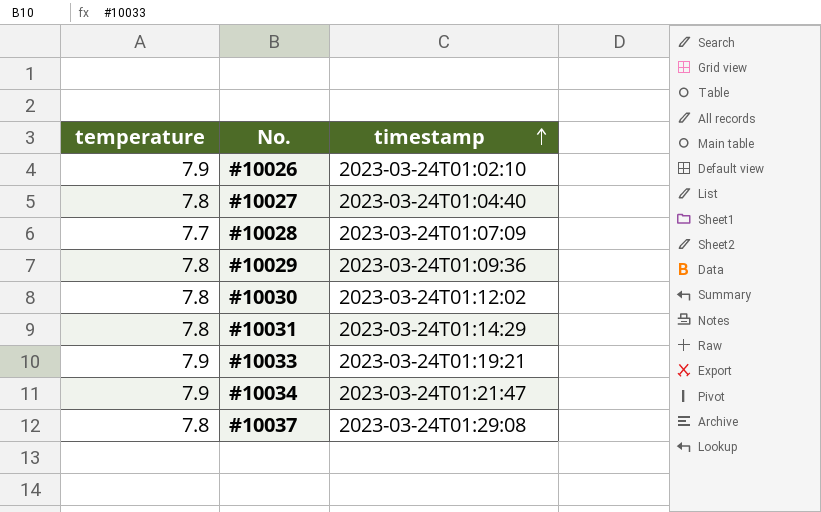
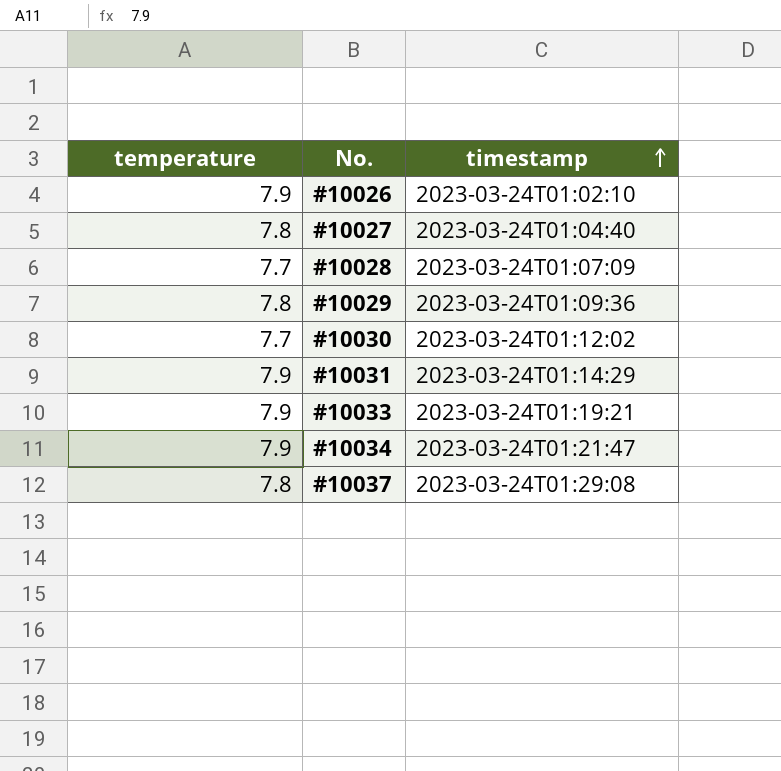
#10030 | temperature: 7.8 -> 7.7
#10031 | temperature: 7.8 -> 7.9

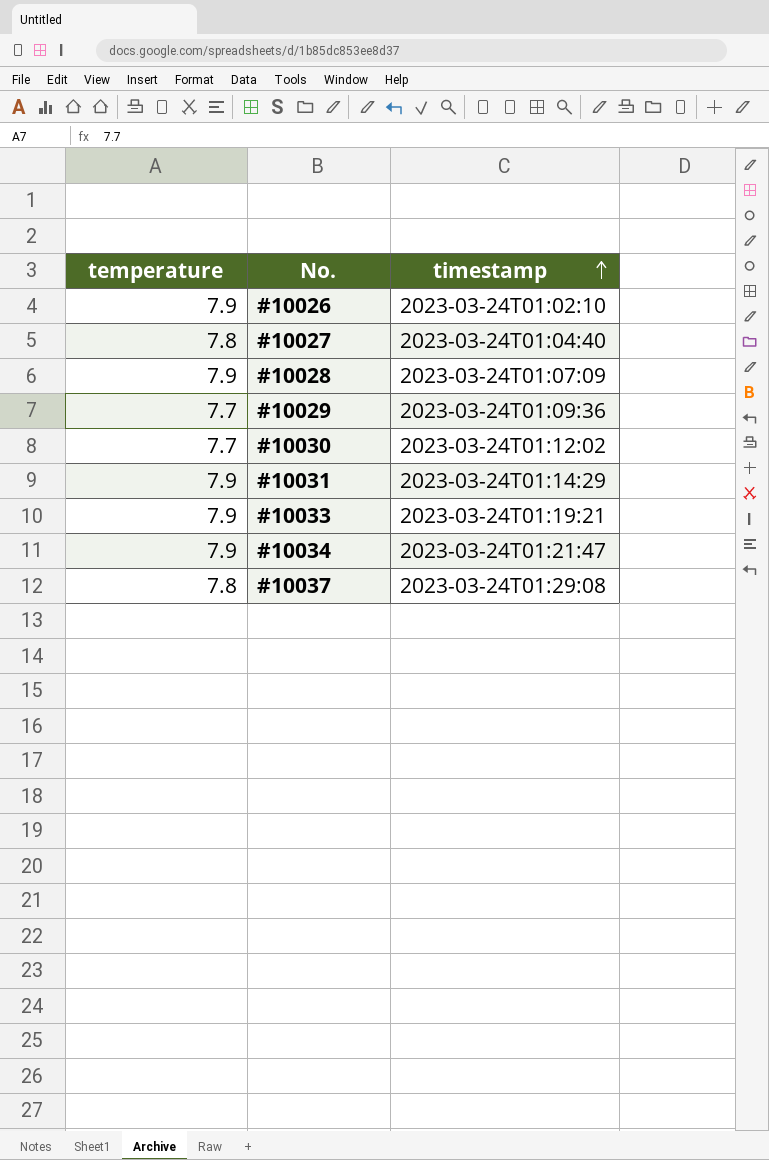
#10028 | temperature: 7.7 -> 7.9
#10029 | temperature: 7.8 -> 7.7

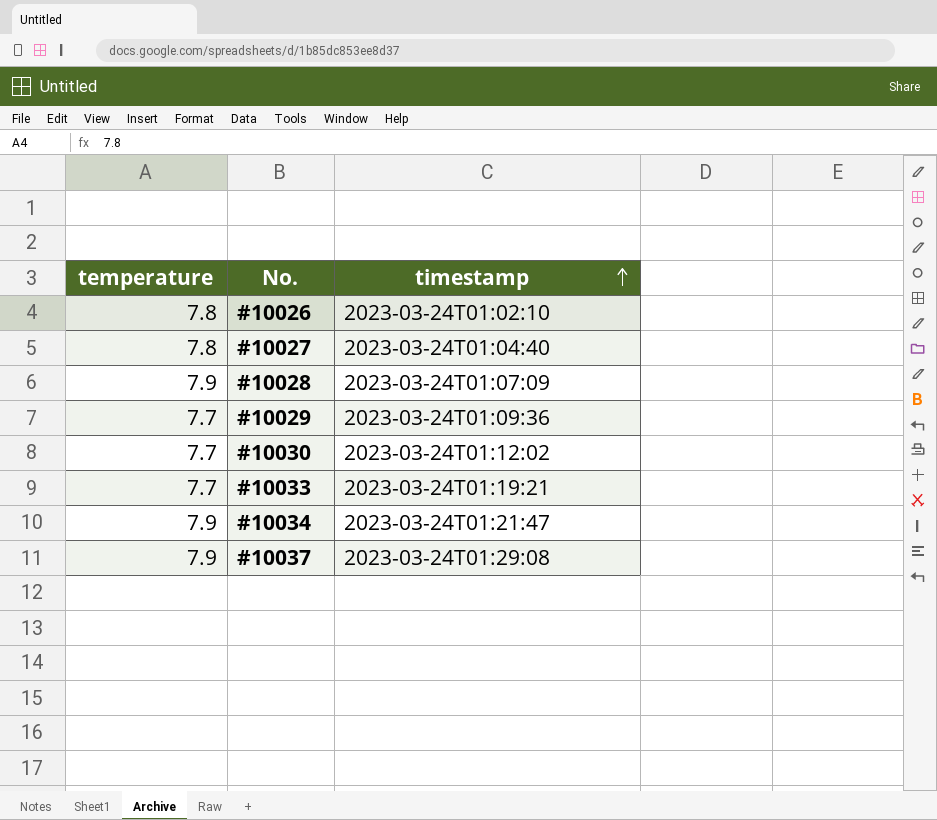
row #10031: 7.9 | 2023-03-24T01:14:29 -> none
#10026 | temperature: 7.9 -> 7.8
#10033 | temperature: 7.9 -> 7.7
#10037 | temperature: 7.8 -> 7.9

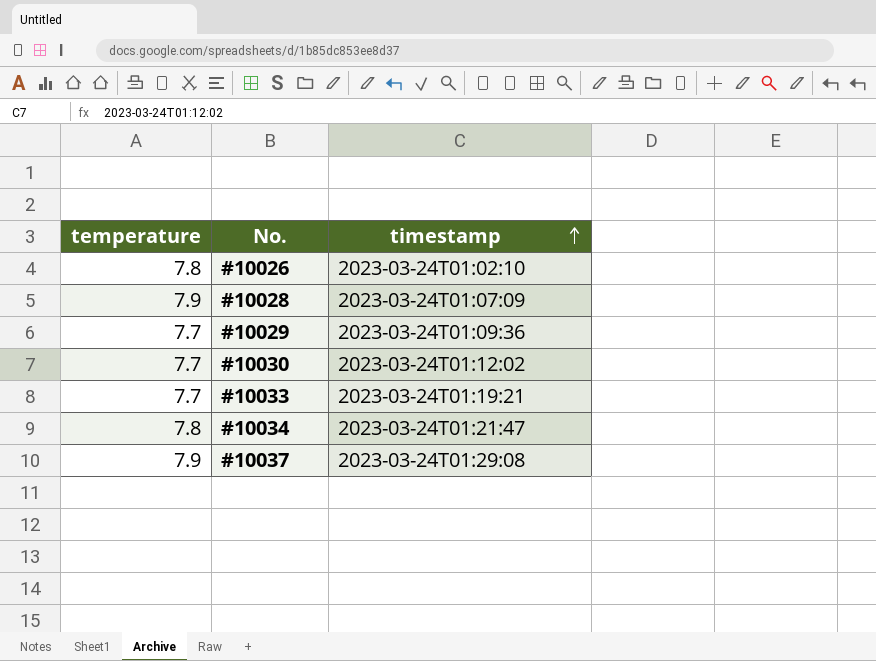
row #10027: 7.8 | 2023-03-24T01:04:40 -> none
#10034 | temperature: 7.9 -> 7.8

